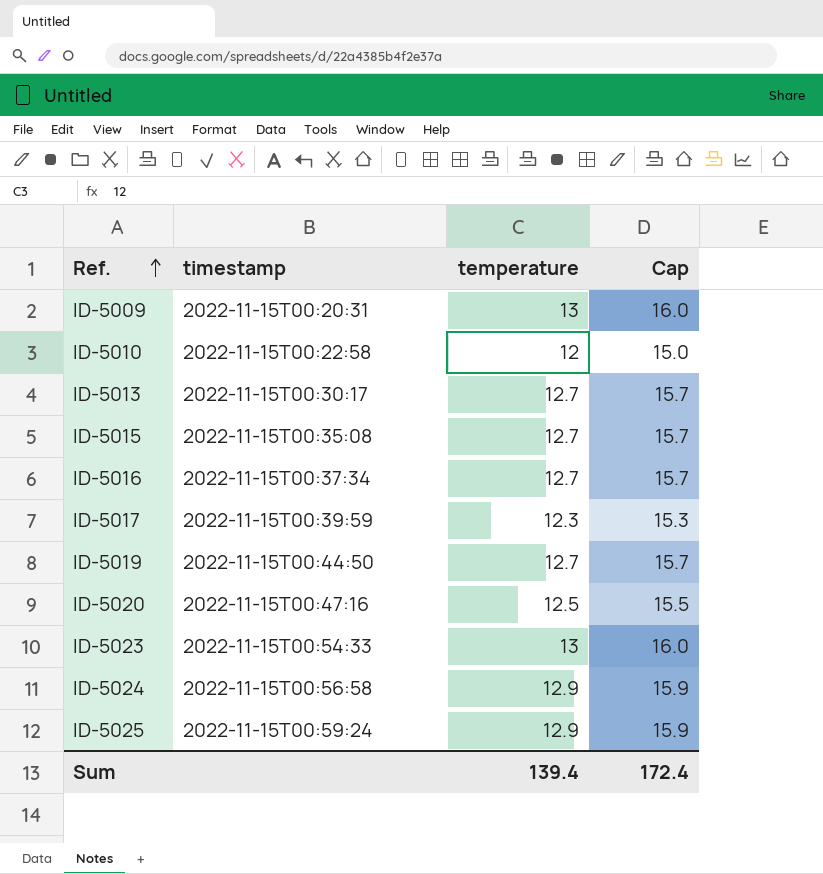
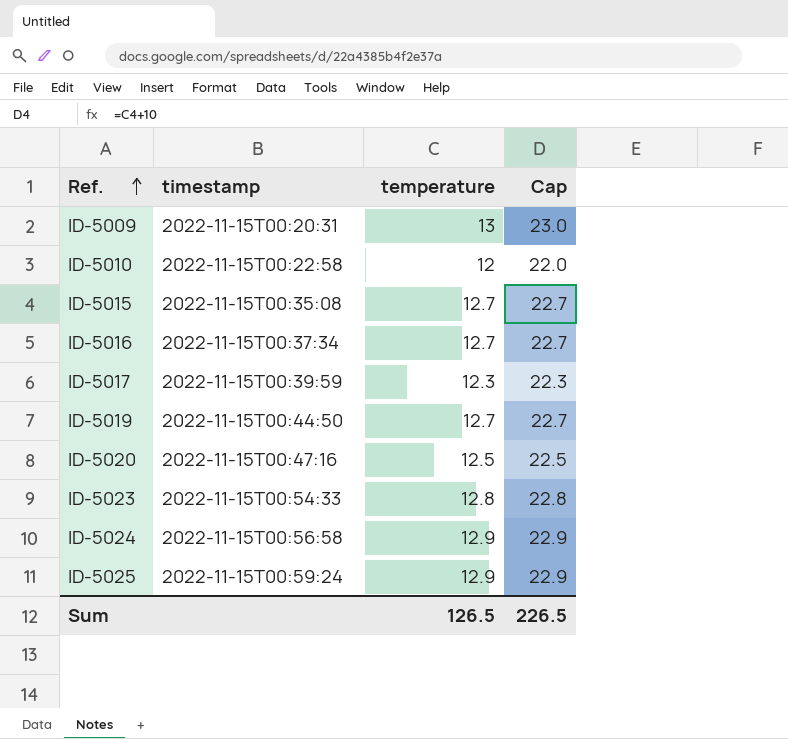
column Cap | formula: [temperature] + 3 -> [temperature] + 10
row ID-5013: 2022-11-15T00:30:17 | 12.7 | 15.7 -> none
ID-5023 | temperature: 13 -> 12.8
Sum | temperature: 139.4 -> 126.5
Sum | Cap: 172.4 -> 226.5

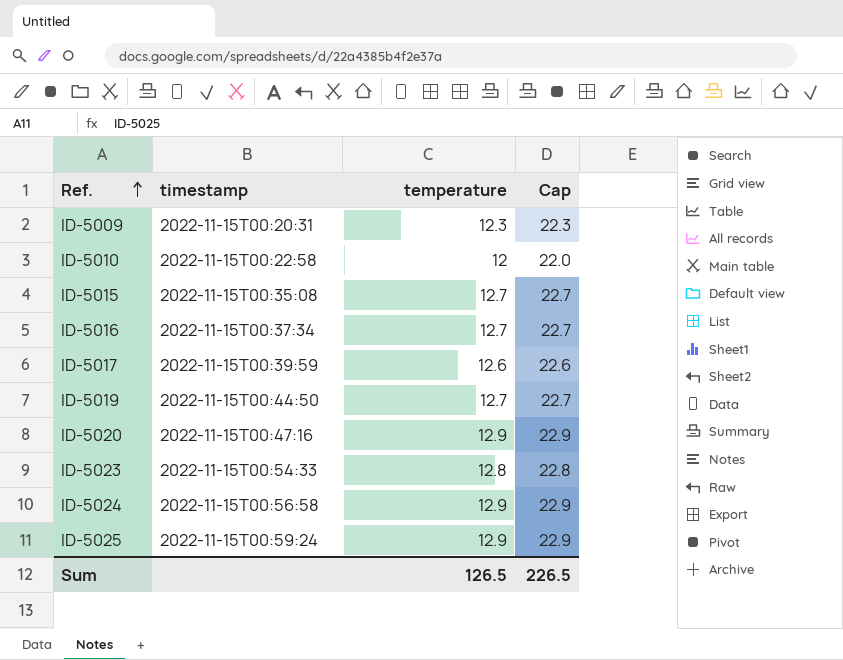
ID-5009 | temperature: 13 -> 12.3
ID-5009 | Cap: 23.0 -> 22.3
ID-5017 | temperature: 12.3 -> 12.6
ID-5017 | Cap: 22.3 -> 22.6
ID-5020 | temperature: 12.5 -> 12.9
ID-5020 | Cap: 22.5 -> 22.9

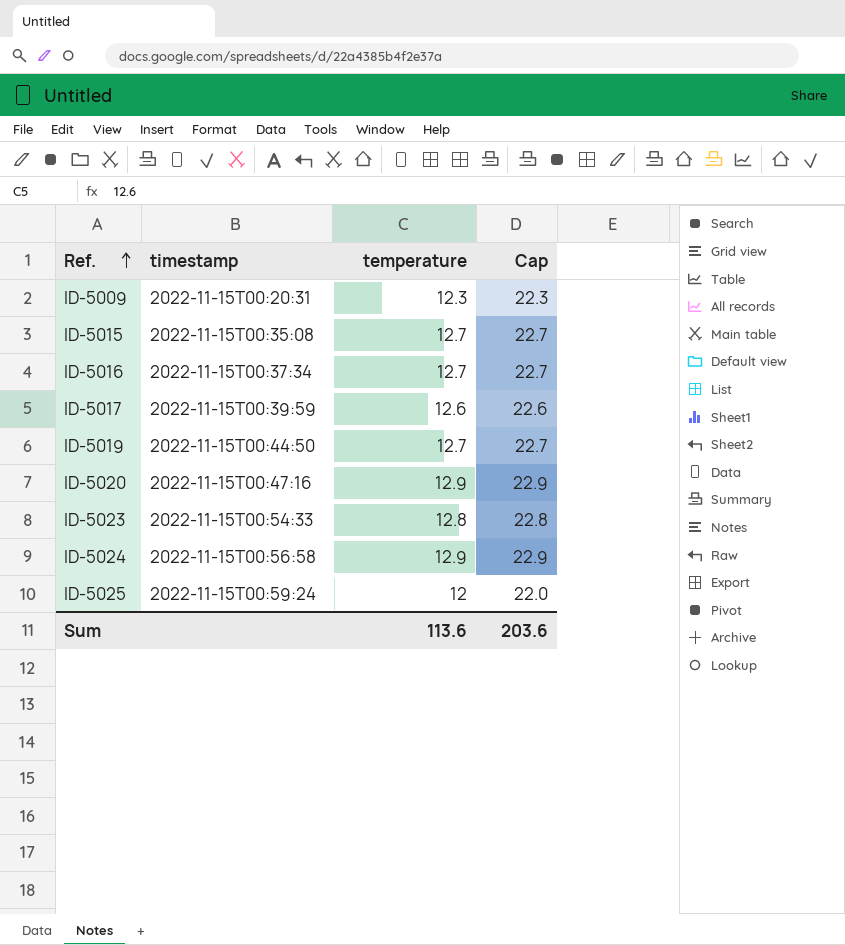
row ID-5010: 2022-11-15T00:22:58 | 12 | 22.0 -> none
ID-5025 | temperature: 12.9 -> 12
ID-5025 | Cap: 22.9 -> 22.0
Sum | temperature: 126.5 -> 113.6
Sum | Cap: 226.5 -> 203.6

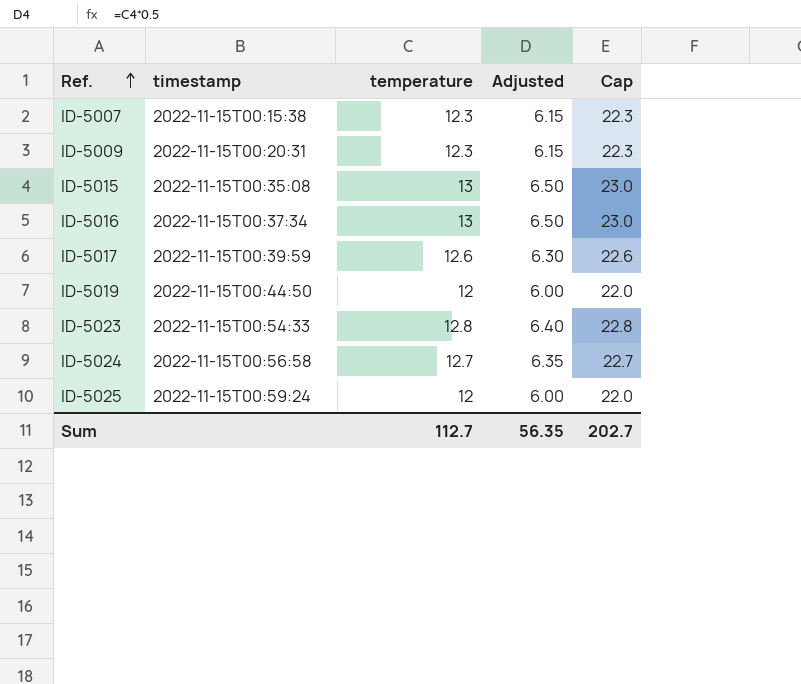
column Adjusted | formula: none -> [temperature] * 0.5
row ID-5020: 2022-11-15T00:47:16 | 12.9 | 22.9 -> none
row ID-5007: none -> 2022-11-15T00:15:38 | 12.3 | 6.15 | 22.3
ID-5015 | temperature: 12.7 -> 13
ID-5015 | Cap: 22.7 -> 23.0
ID-5016 | temperature: 12.7 -> 13
ID-5016 | Cap: 22.7 -> 23.0
ID-5019 | temperature: 12.7 -> 12
ID-5019 | Cap: 22.7 -> 22.0
ID-5024 | temperature: 12.9 -> 12.7
ID-5024 | Cap: 22.9 -> 22.7
Sum | temperature: 113.6 -> 112.7
Sum | Cap: 203.6 -> 202.7

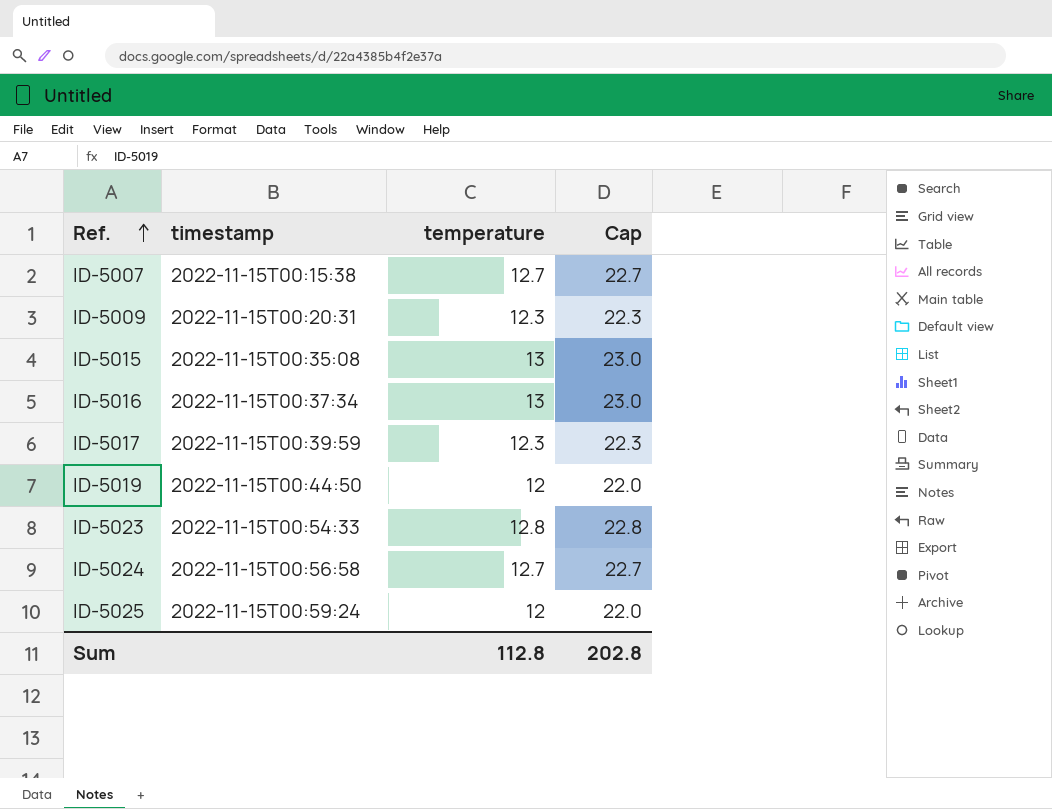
column Adjusted | formula: [temperature] * 0.5 -> none
ID-5007 | temperature: 12.3 -> 12.7
ID-5007 | Cap: 22.3 -> 22.7
ID-5017 | temperature: 12.6 -> 12.3
ID-5017 | Cap: 22.6 -> 22.3
Sum | temperature: 112.7 -> 112.8
Sum | Cap: 202.7 -> 202.8

